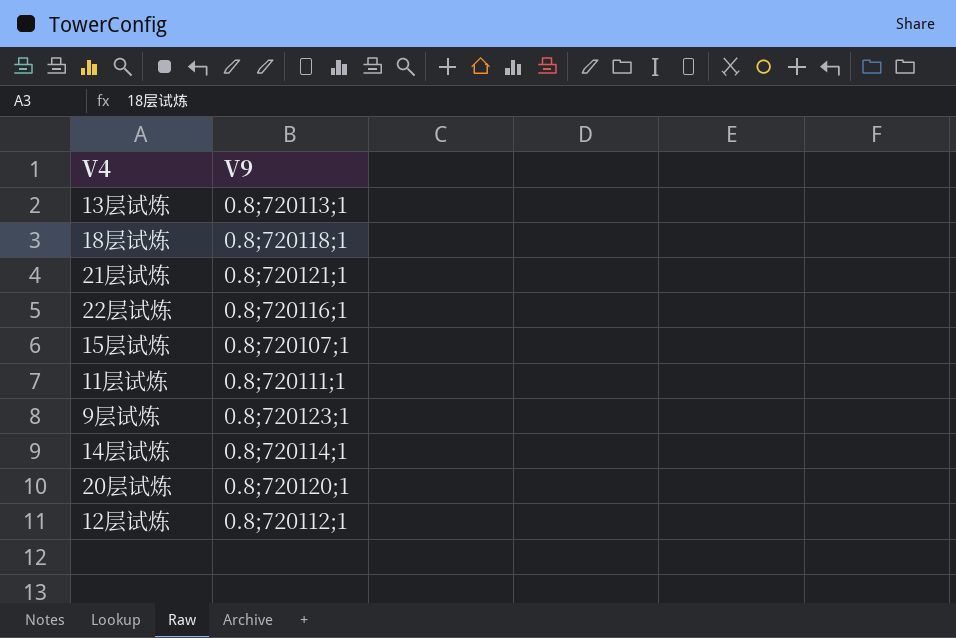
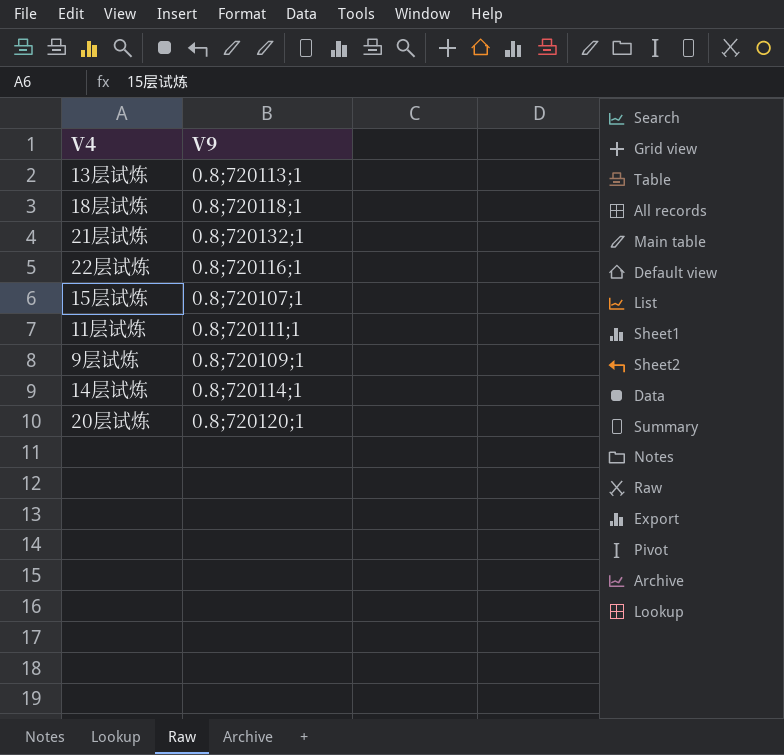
row 12层试炼: 0.8;720112;1 -> none
21层试炼 | V9: 0.8;720121;1 -> 0.8;720132;1
9层试炼 | V9: 0.8;720123;1 -> 0.8;720109;1

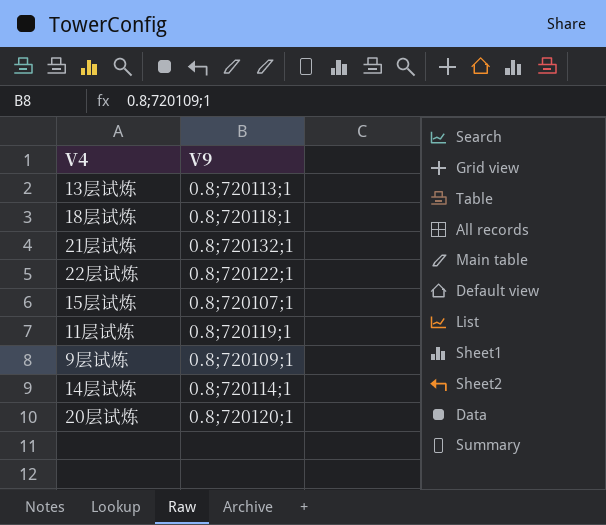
22层试炼 | V9: 0.8;720116;1 -> 0.8;720122;1
11层试炼 | V9: 0.8;720111;1 -> 0.8;720119;1

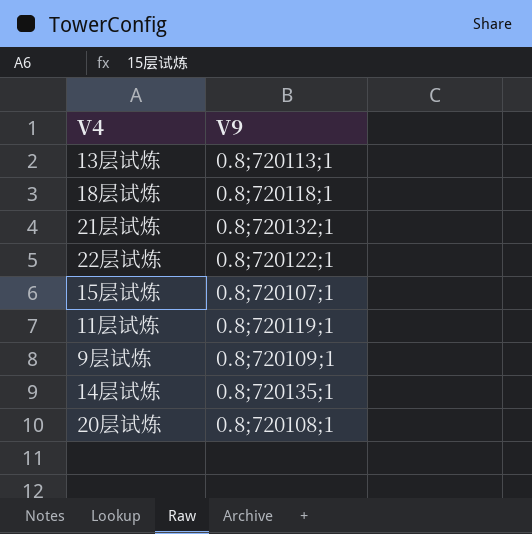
14层试炼 | V9: 0.8;720114;1 -> 0.8;720135;1
20层试炼 | V9: 0.8;720120;1 -> 0.8;720108;1

